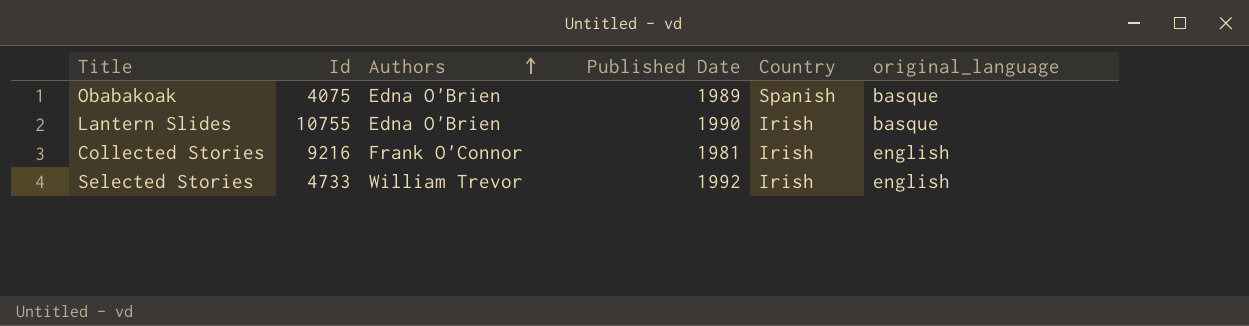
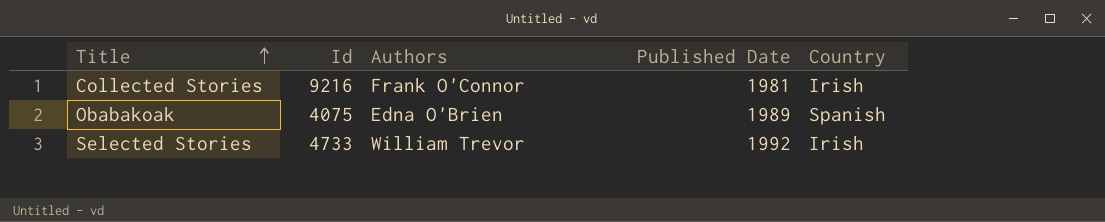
row order: Authors ascending -> Title ascending
column original_language | position: 6 -> none
row Lantern Slides: 10755 | Edna O'Brien | 1990 | Irish | basque -> none

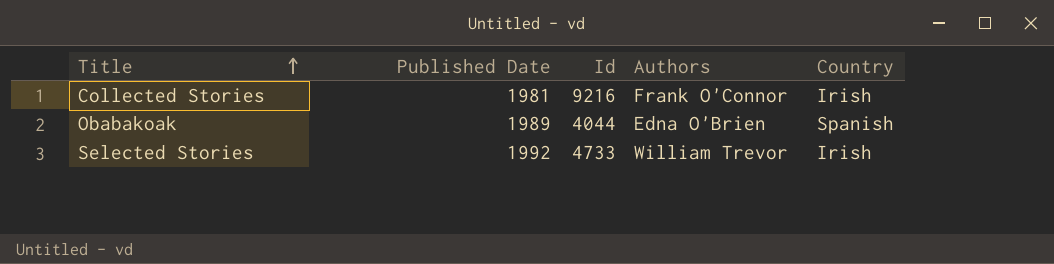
column Published Date | position: 4 -> 2
Obabakoak | Id: 4075 -> 4044

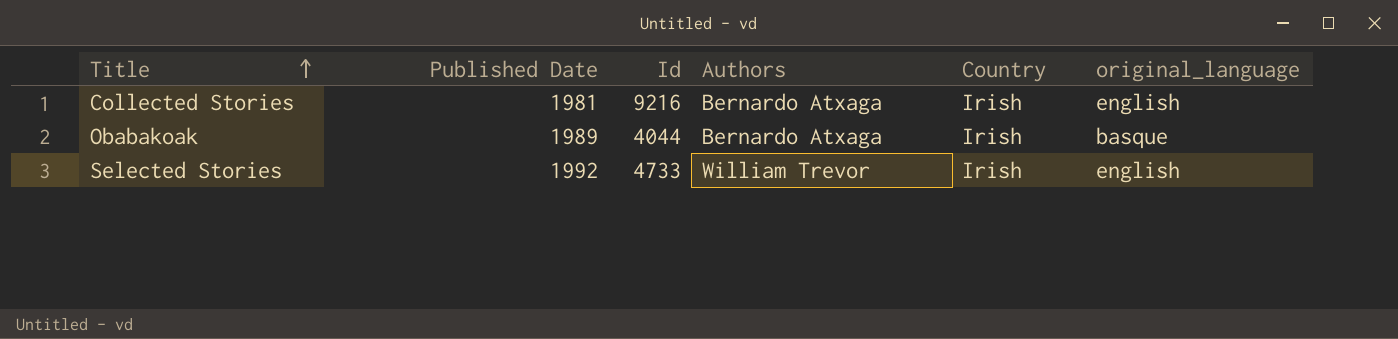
column original_language | position: none -> 6
Collected Stories | Authors: Frank O'Connor -> Bernardo Atxaga
Obabakoak | Authors: Edna O'Brien -> Bernardo Atxaga
Obabakoak | Country: Spanish -> Irish

